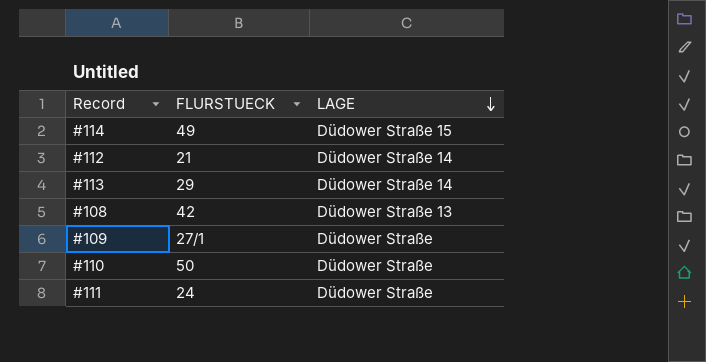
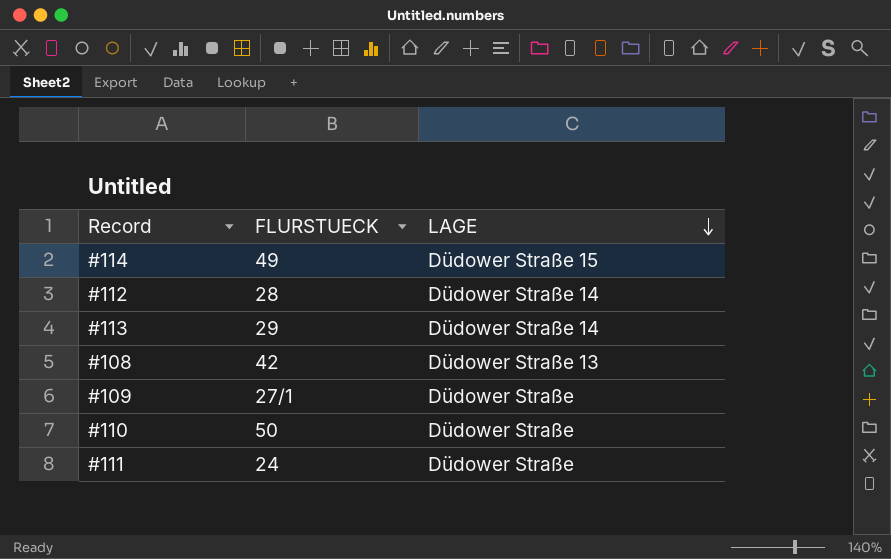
#112 | FLURSTUECK: 21 -> 28

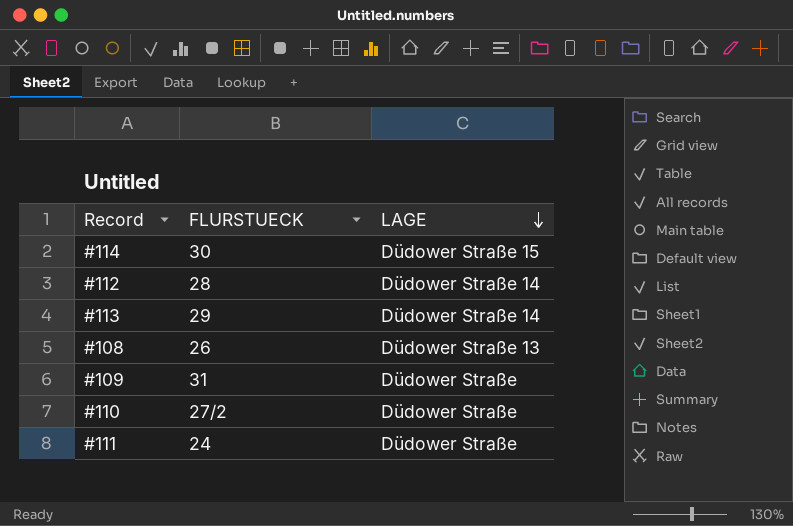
#114 | FLURSTUECK: 49 -> 30
#108 | FLURSTUECK: 42 -> 26
#109 | FLURSTUECK: 27/1 -> 31
#110 | FLURSTUECK: 50 -> 27/2

